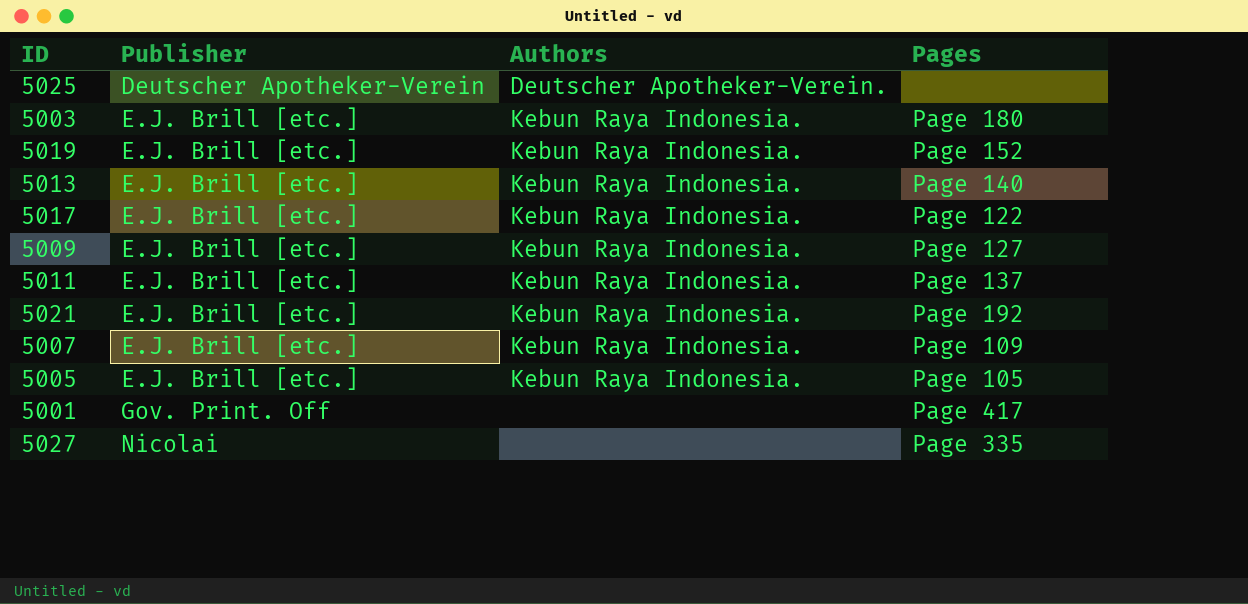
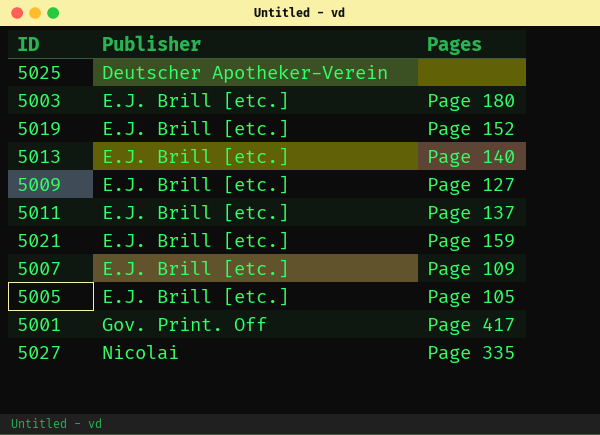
column Authors | position: 3 -> none
row 5017: E.J. Brill [etc.] | Kebun Raya Indonesia. | Page 122 -> none
5021 | Pages: Page 192 -> Page 159

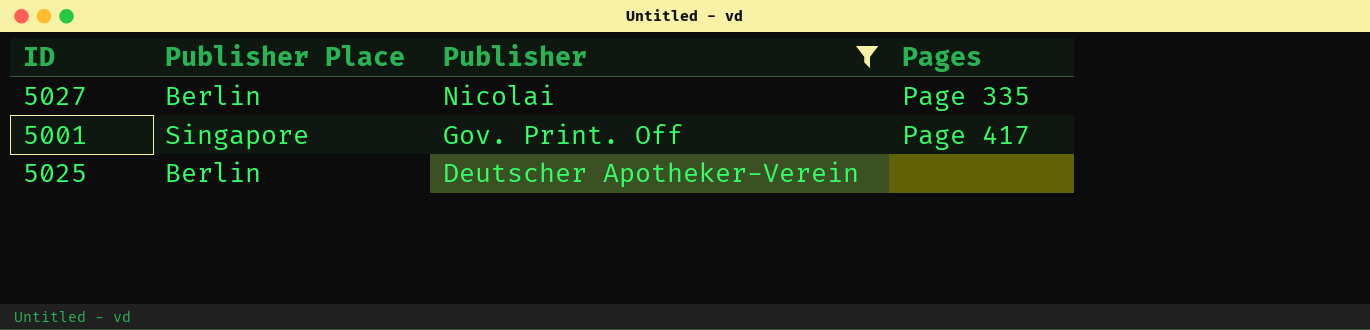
filter: none -> Publisher != E.J. Brill [etc.]
row order: Publisher ascending -> Publisher descending
column Publisher Place | position: none -> 2

